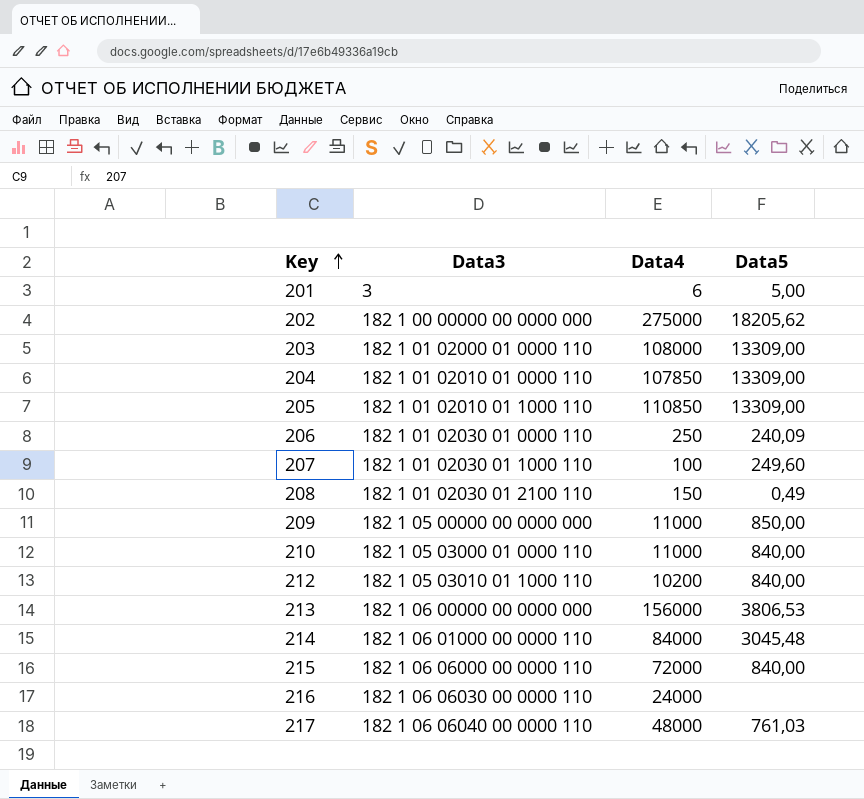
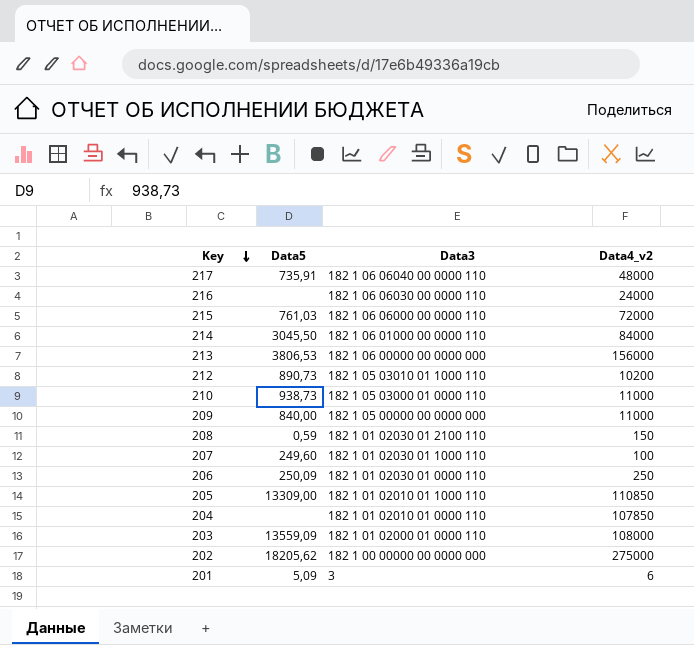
row order: Key ascending -> Key descending
column Data5 | position: 4 -> 2
column name: Data4 -> Data4_v2
217 | Data5: 761,03 -> 735,91
215 | Data5: 840,00 -> 761,03
214 | Data5: 3045,48 -> 3045,50
212 | Data5: 840,00 -> 890,73
210 | Data5: 840,00 -> 938,73
209 | Data5: 850,00 -> 840,00
208 | Data5: 0,49 -> 0,59
206 | Data5: 240,09 -> 250,09
204 | Data5: 13309,00 -> none
203 | Data5: 13309,00 -> 13559,09
201 | Data5: 5,00 -> 5,09

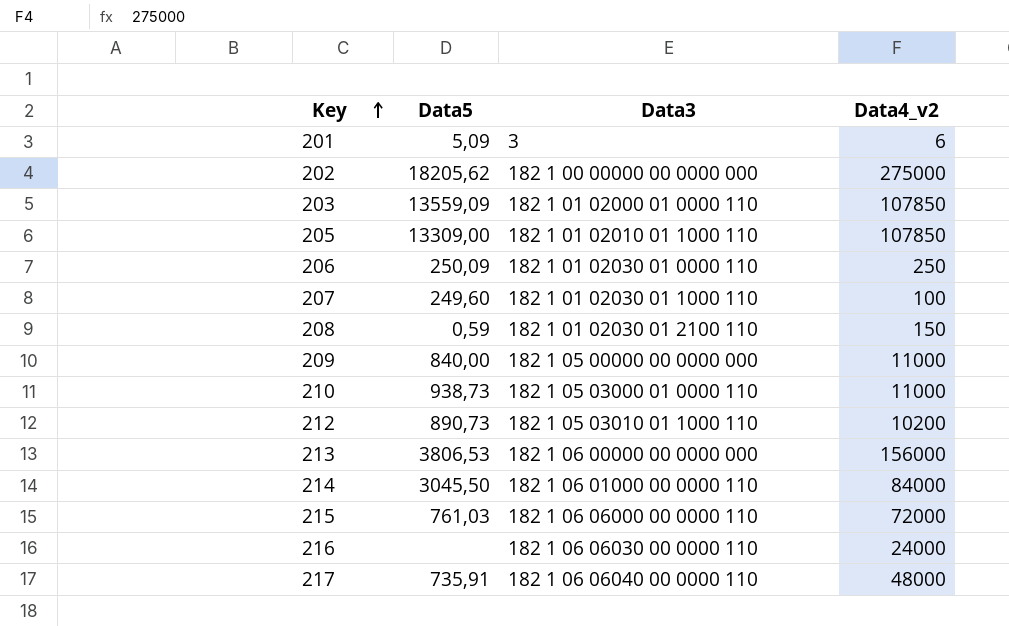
row order: Key descending -> Key ascending
row 204: none | 182 1 01 02010 01 0000 110 | 107850 -> none
203 | Data4_v2: 108000 -> 107850
205 | Data4_v2: 110850 -> 107850

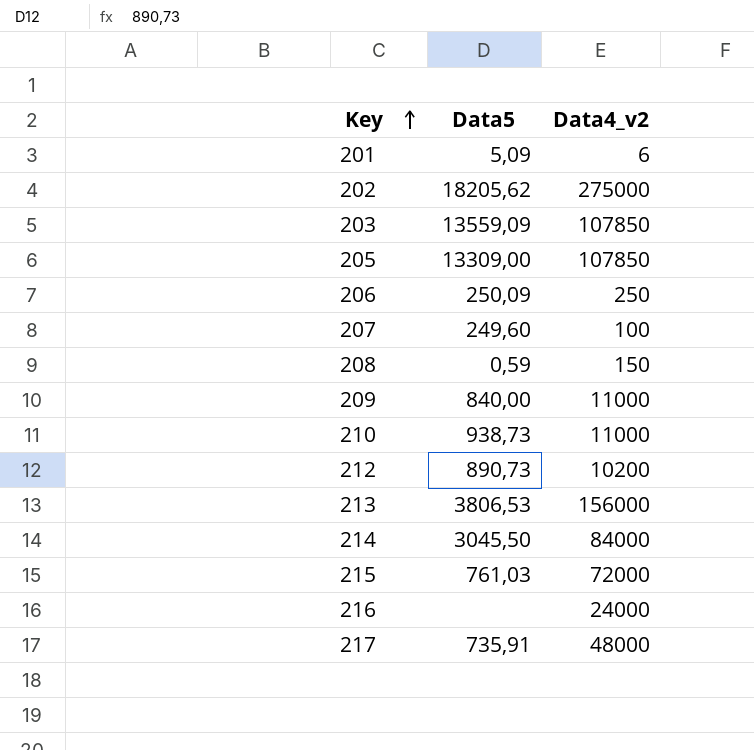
column Data3 | position: 3 -> none

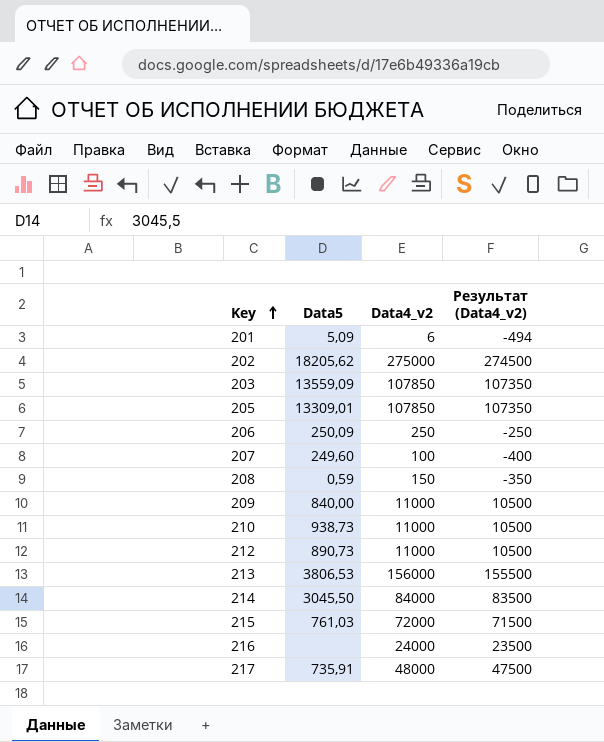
column Результат (Data4_v2) | formula: none -> [Data4_v2] - 500
205 | Data5: 13309,00 -> 13309,01
212 | Data4_v2: 10200 -> 11000

